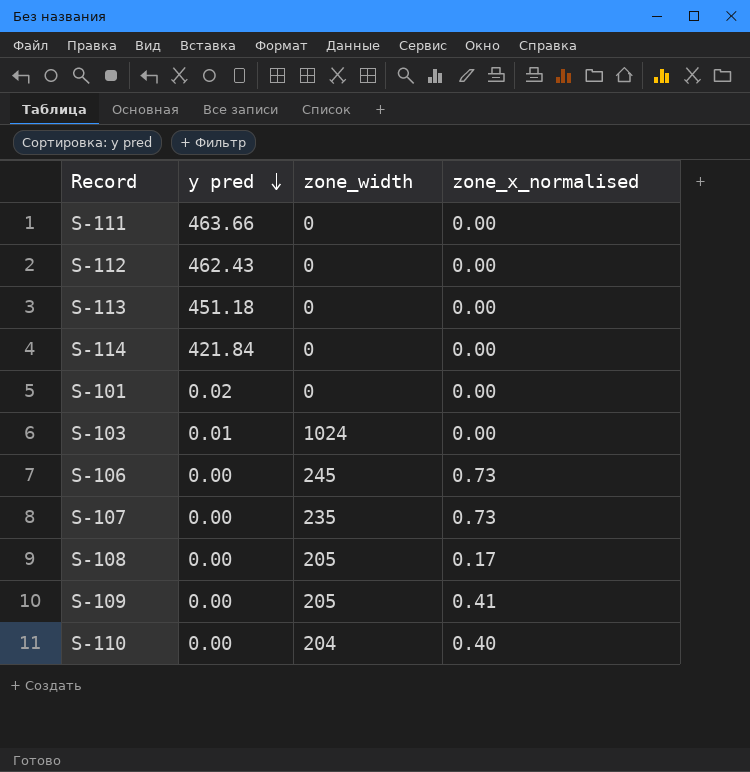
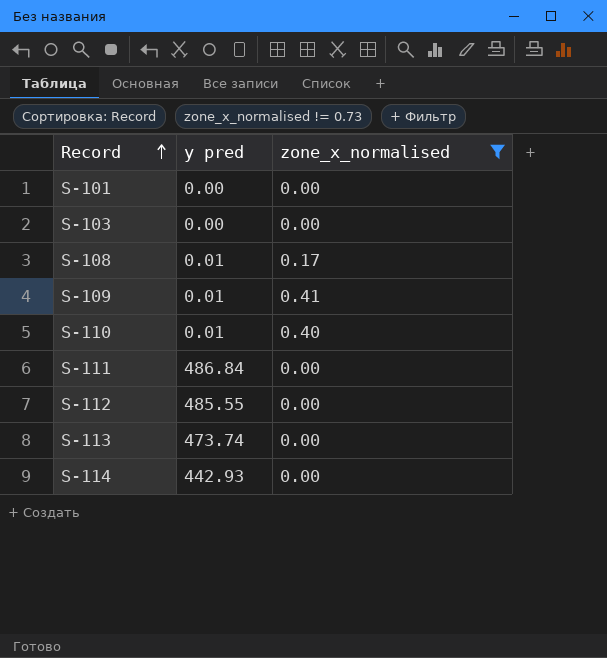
filter: none -> zone_x_normalised != 0.73
row order: y pred descending -> Record ascending
column zone_width | position: 3 -> none
S-101 | y pred: 0.02 -> 0.00
S-103 | y pred: 0.01 -> 0.00
S-108 | y pred: 0.00 -> 0.01
S-109 | y pred: 0.00 -> 0.01
S-110 | y pred: 0.00 -> 0.01
S-111 | y pred: 463.66 -> 486.84
S-112 | y pred: 462.43 -> 485.55
S-113 | y pred: 451.18 -> 473.74
S-114 | y pred: 421.84 -> 442.93

